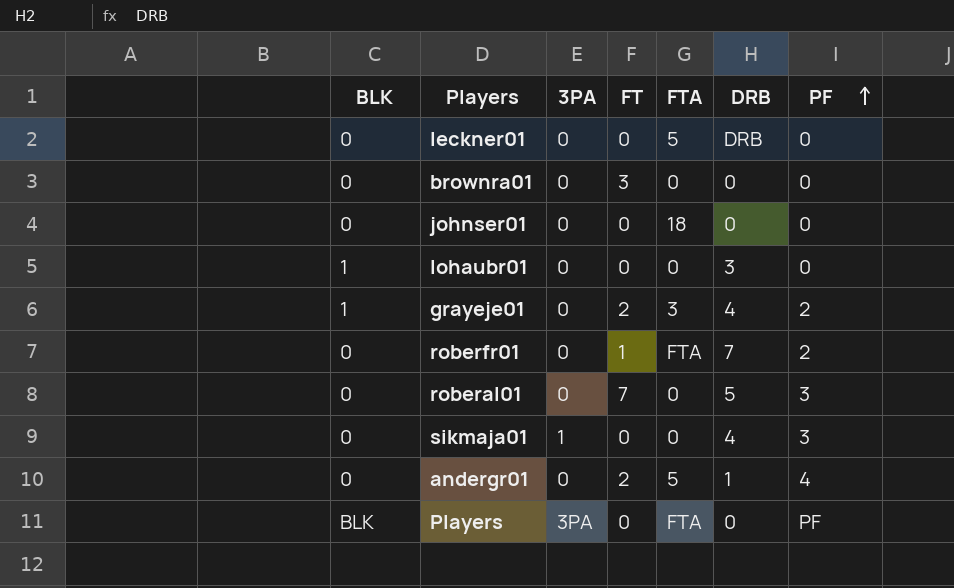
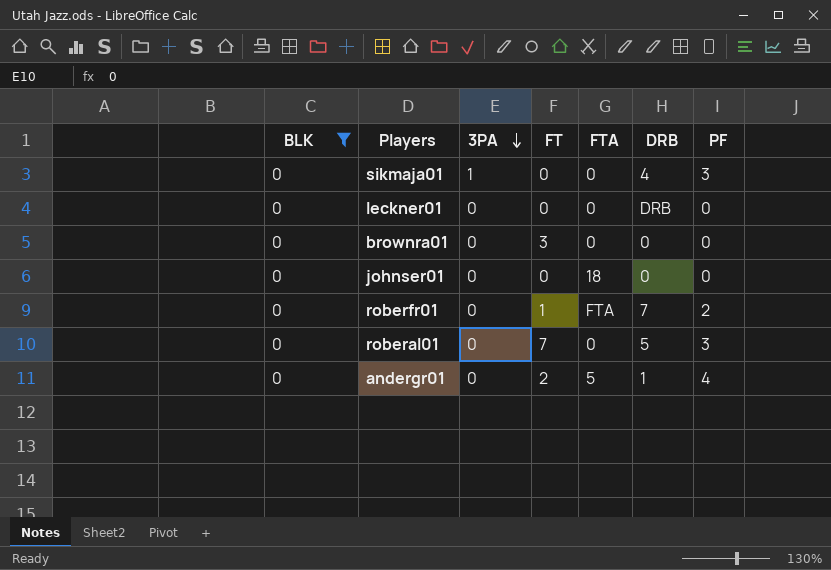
filter: none -> BLK = 0
row order: PF ascending -> 3PA descending
leckner01 | FTA: 5 -> 0

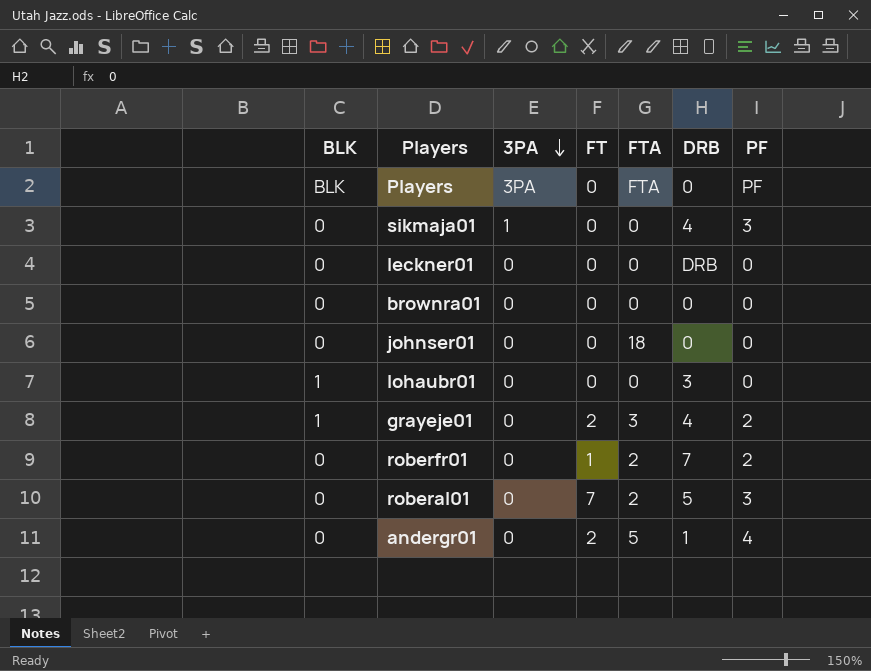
filter: BLK = 0 -> none
brownra01 | FT: 3 -> 0
roberfr01 | FTA: FTA -> 2
roberal01 | FTA: 0 -> 2

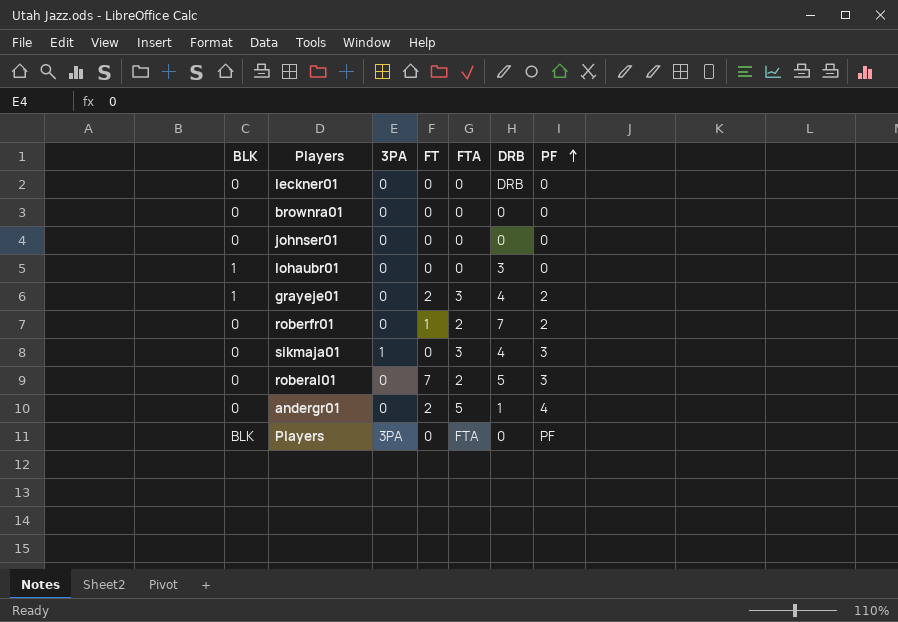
row order: 3PA descending -> PF ascending
johnser01 | FTA: 18 -> 0
sikmaja01 | FTA: 0 -> 3

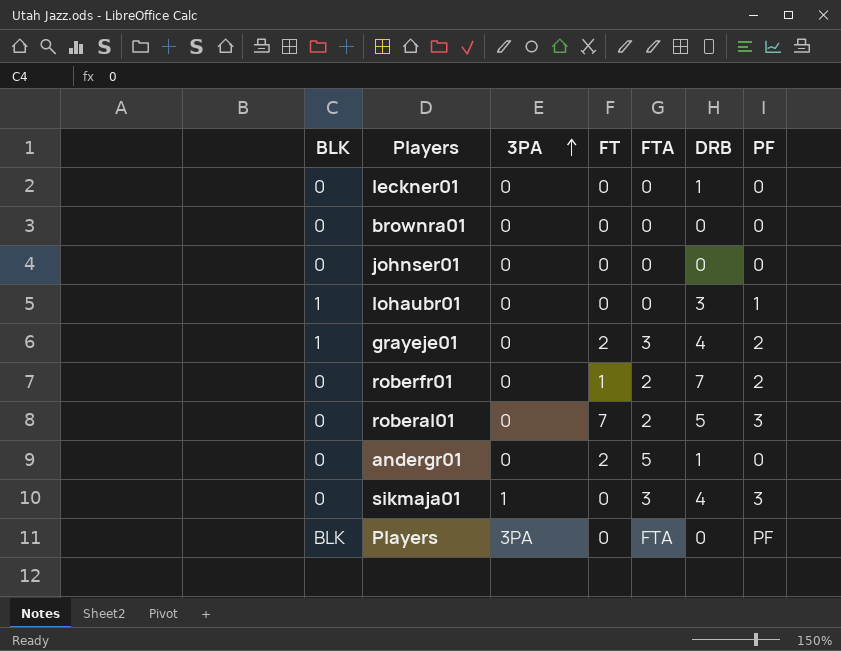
row order: PF ascending -> 3PA ascending
leckner01 | DRB: DRB -> 1
lohaubr01 | PF: 0 -> 1
andergr01 | PF: 4 -> 0

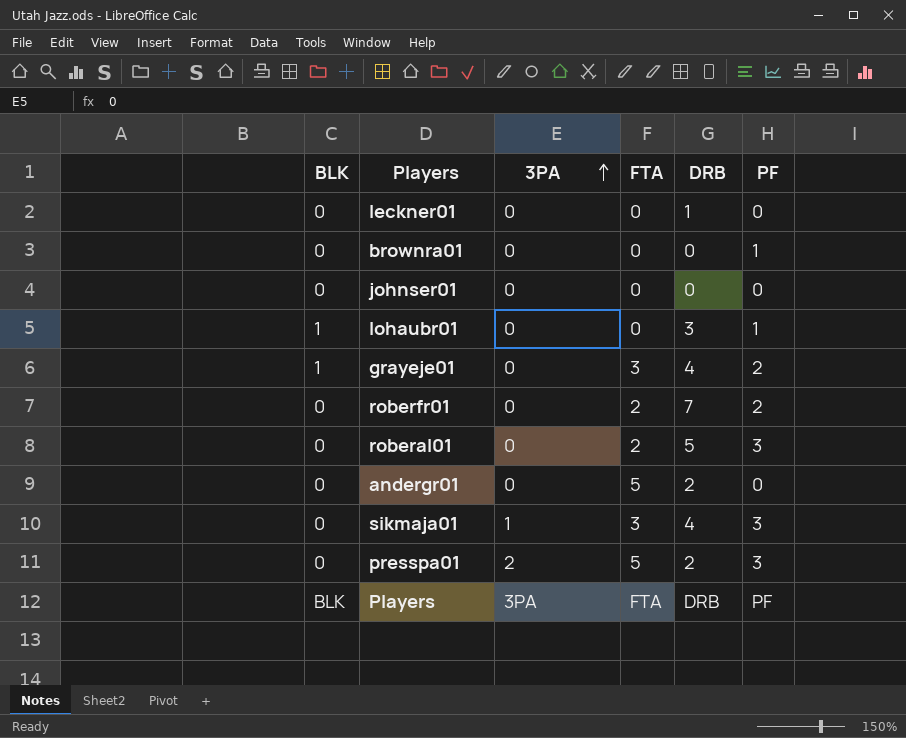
column FT | position: 4 -> none
brownra01 | PF: 0 -> 1
andergr01 | DRB: 1 -> 2
row presspa01: none -> 0 | 2 | 5 | 2 | 3
Players | DRB: 0 -> DRB

